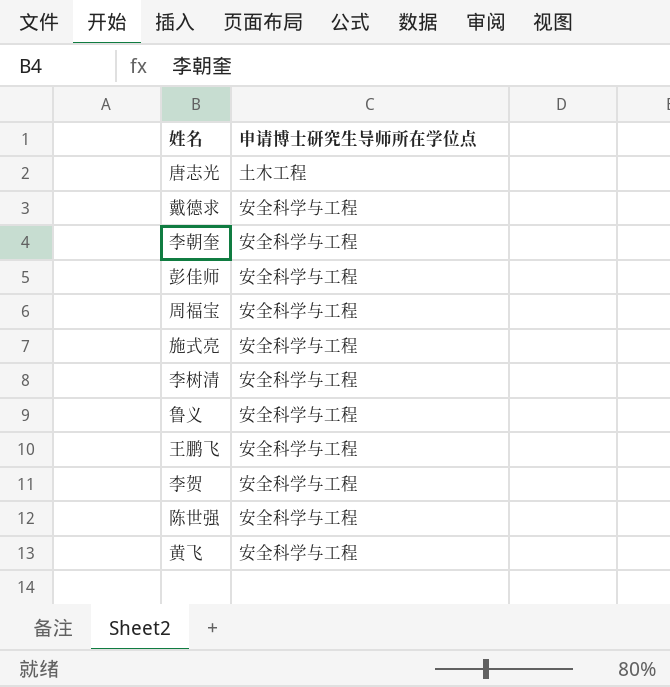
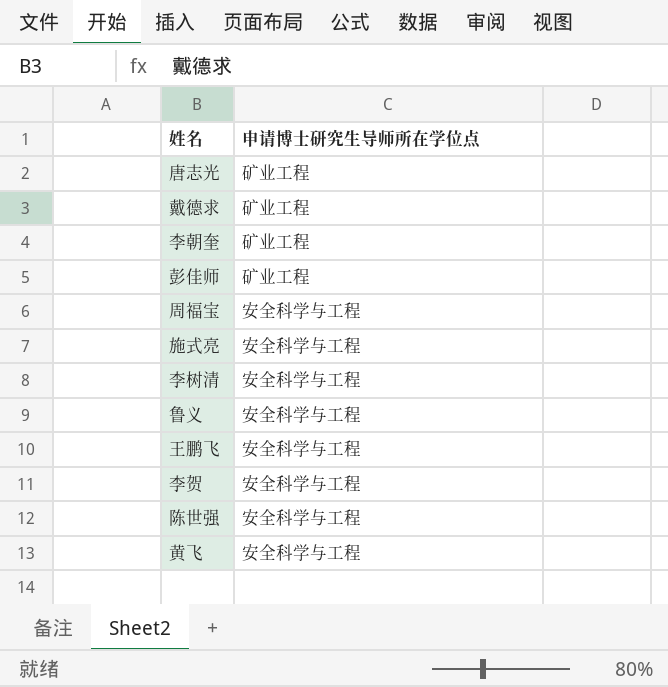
唐志光 | 申请博士研究生导师所在学位点: 土木工程 -> 矿业工程
戴德求 | 申请博士研究生导师所在学位点: 安全科学与工程 -> 矿业工程
李朝奎 | 申请博士研究生导师所在学位点: 安全科学与工程 -> 矿业工程
彭佳师 | 申请博士研究生导师所在学位点: 安全科学与工程 -> 矿业工程

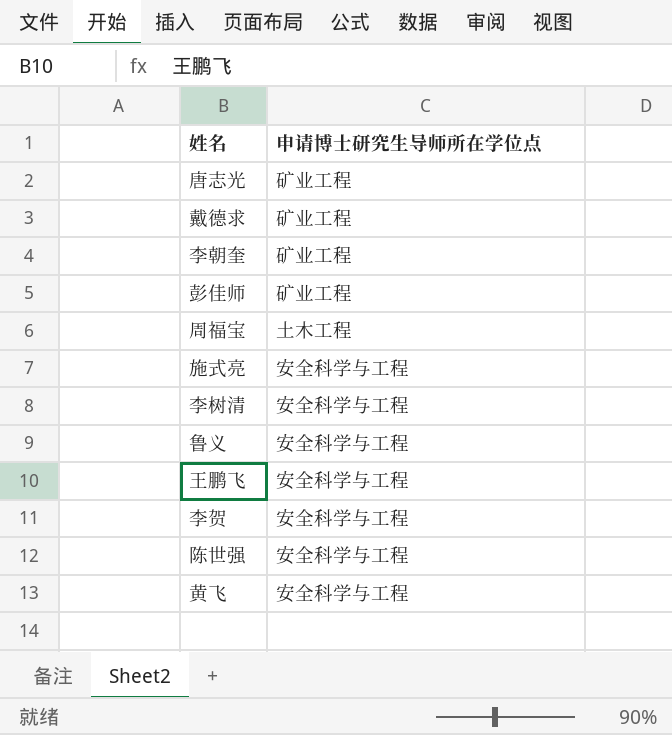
周福宝 | 申请博士研究生导师所在学位点: 安全科学与工程 -> 土木工程

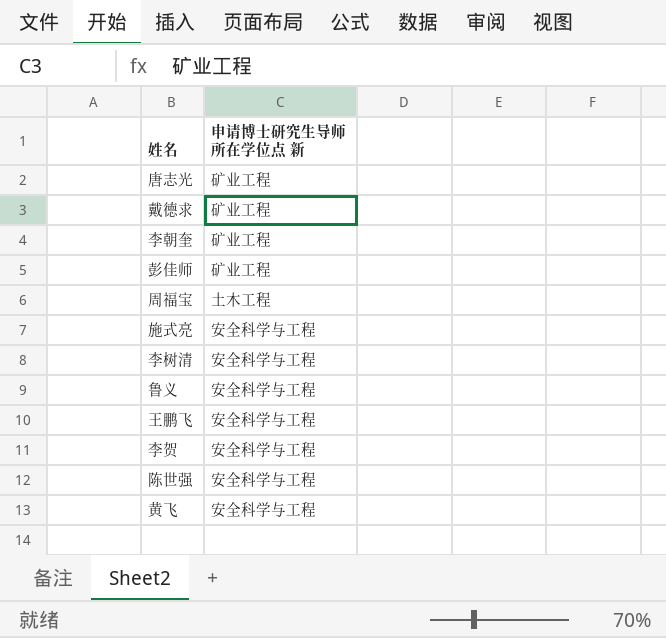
column name: 申请博士研究生导师所在学位点 -> 申请博士研究生导师所在学位点 新

